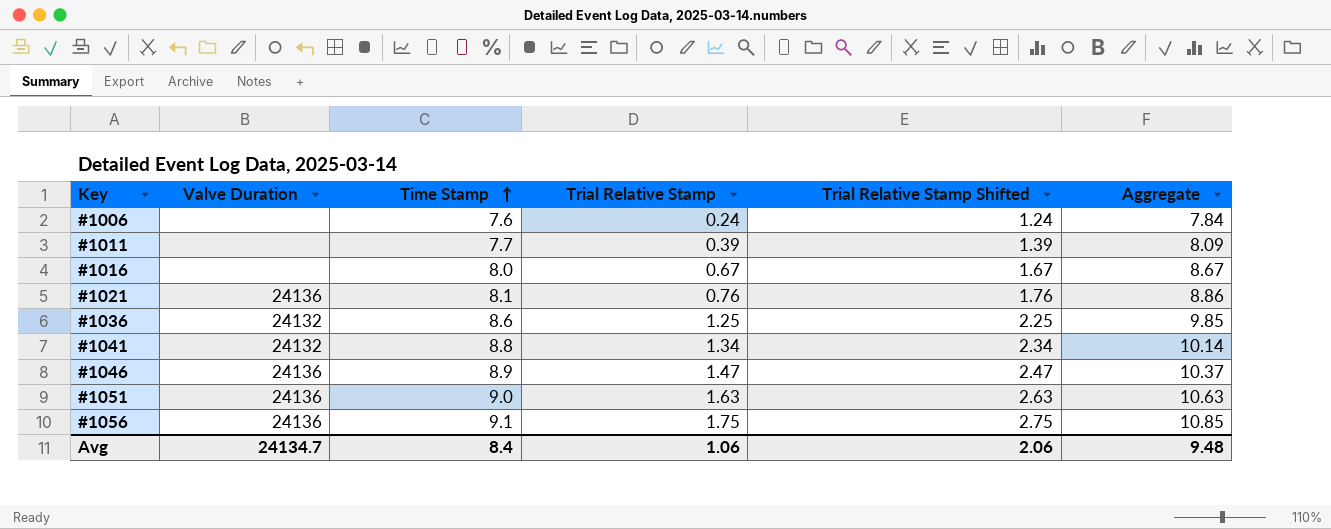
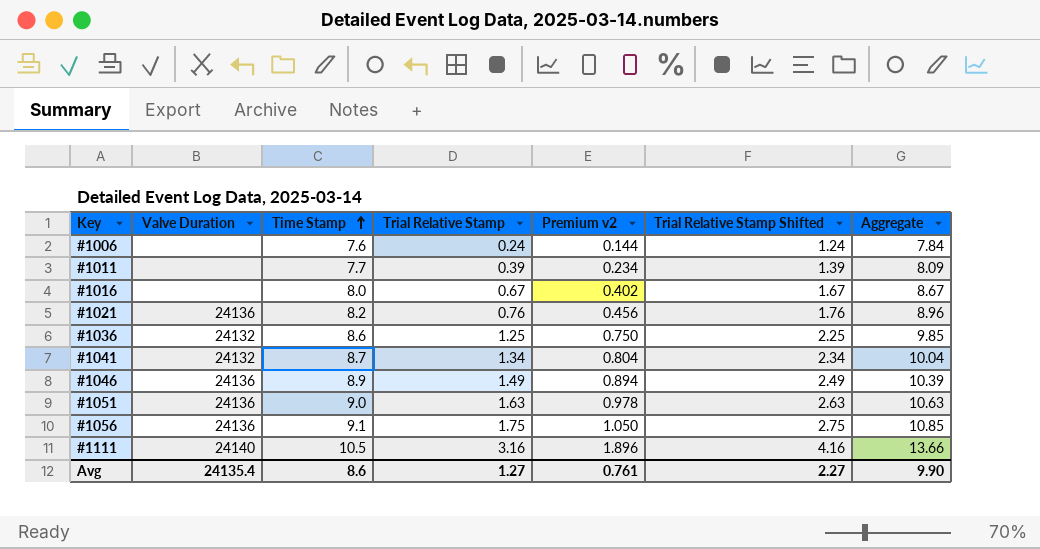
column Premium v2 | formula: none -> [Trial Relative Stamp] * 0.6
#1021 | Time Stamp: 8.1 -> 8.2
#1021 | Aggregate: 8.86 -> 8.96
#1041 | Time Stamp: 8.8 -> 8.7
#1041 | Aggregate: 10.14 -> 10.04
#1046 | Trial Relative Stamp: 1.47 -> 1.49
#1046 | Trial Relative Stamp Shifted: 2.47 -> 2.49
#1046 | Aggregate: 10.37 -> 10.39
row #1111: none -> 24140 | 10.5 | 3.16 | 1.896 | 4.16 | 13.66
Avg | Valve Duration: 24134.7 -> 24135.4
Avg | Time Stamp: 8.4 -> 8.6
Avg | Trial Relative Stamp: 1.06 -> 1.27
Avg | Trial Relative Stamp Shifted: 2.06 -> 2.27
Avg | Aggregate: 9.48 -> 9.90

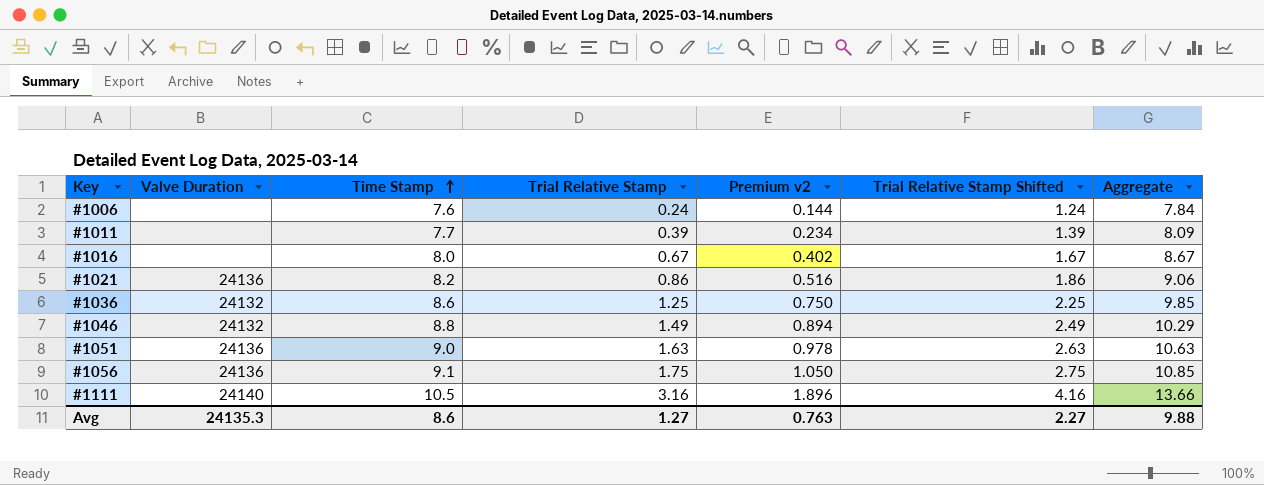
row #1041: 24132 | 8.7 | 1.34 | 0.804 | 2.34 | 10.04 -> none
#1021 | Trial Relative Stamp: 0.76 -> 0.86
#1021 | Premium v2: 0.456 -> 0.516
#1021 | Trial Relative Stamp Shifted: 1.76 -> 1.86
#1021 | Aggregate: 8.96 -> 9.06
#1046 | Valve Duration: 24136 -> 24132
#1046 | Time Stamp: 8.9 -> 8.8
#1046 | Aggregate: 10.39 -> 10.29
Avg | Valve Duration: 24135.4 -> 24135.3
Avg | Premium v2: 0.761 -> 0.763
Avg | Aggregate: 9.90 -> 9.88

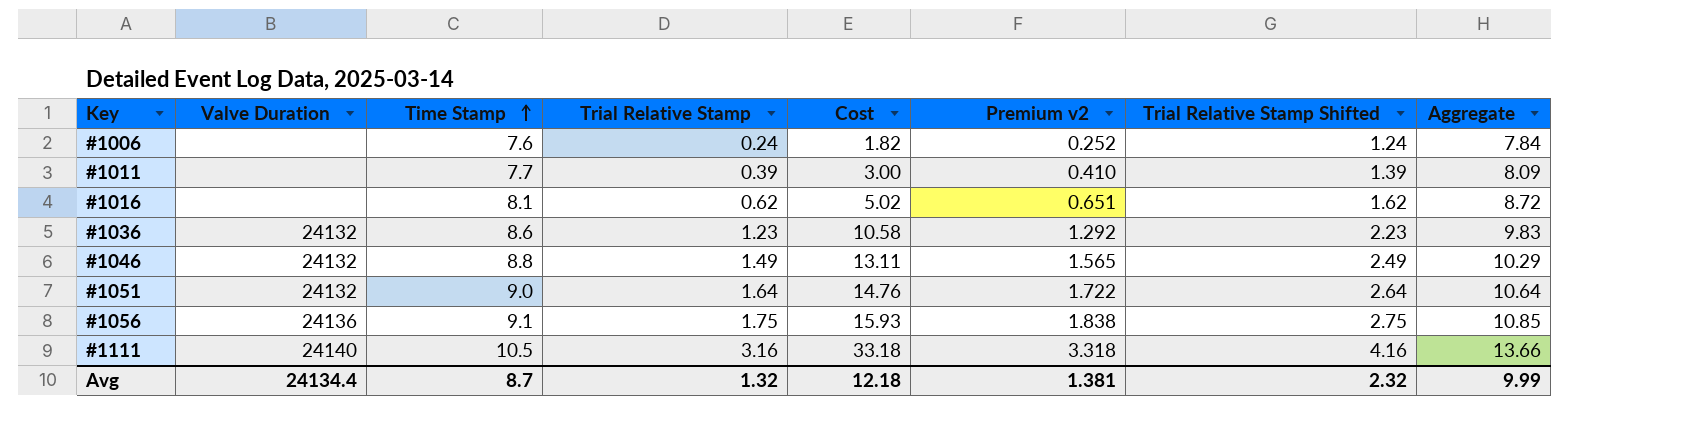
column Cost | formula: none -> [Time Stamp] * [Trial Relative Stamp]
column Premium v2 | formula: [Trial Relative Stamp] * 0.6 -> [Trial Relative Stamp] * 1.05
row #1021: 24136 | 8.2 | 0.86 | 0.516 | 1.86 | 9.06 -> none
#1016 | Time Stamp: 8.0 -> 8.1
#1016 | Trial Relative Stamp: 0.67 -> 0.62
#1016 | Trial Relative Stamp Shifted: 1.67 -> 1.62
#1016 | Aggregate: 8.67 -> 8.72
#1036 | Trial Relative Stamp: 1.25 -> 1.23
#1036 | Trial Relative Stamp Shifted: 2.25 -> 2.23
#1036 | Aggregate: 9.85 -> 9.83
#1051 | Valve Duration: 24136 -> 24132
#1051 | Trial Relative Stamp: 1.63 -> 1.64
#1051 | Trial Relative Stamp Shifted: 2.63 -> 2.64
#1051 | Aggregate: 10.63 -> 10.64
Avg | Valve Duration: 24135.3 -> 24134.4
Avg | Time Stamp: 8.6 -> 8.7
Avg | Trial Relative Stamp: 1.27 -> 1.32
Avg | Premium v2: 0.763 -> 1.381
Avg | Trial Relative Stamp Shifted: 2.27 -> 2.32
Avg | Aggregate: 9.88 -> 9.99

